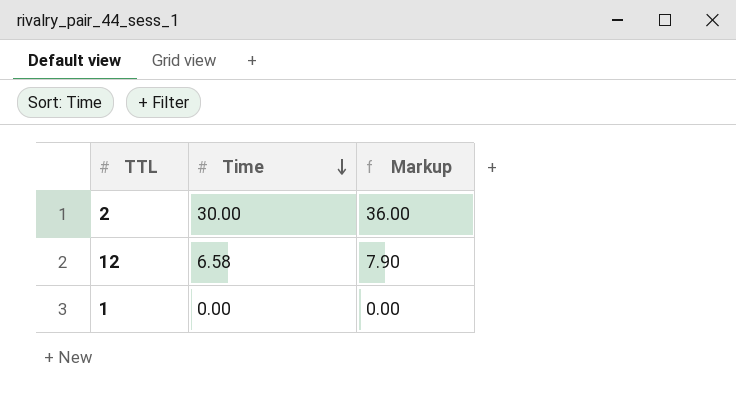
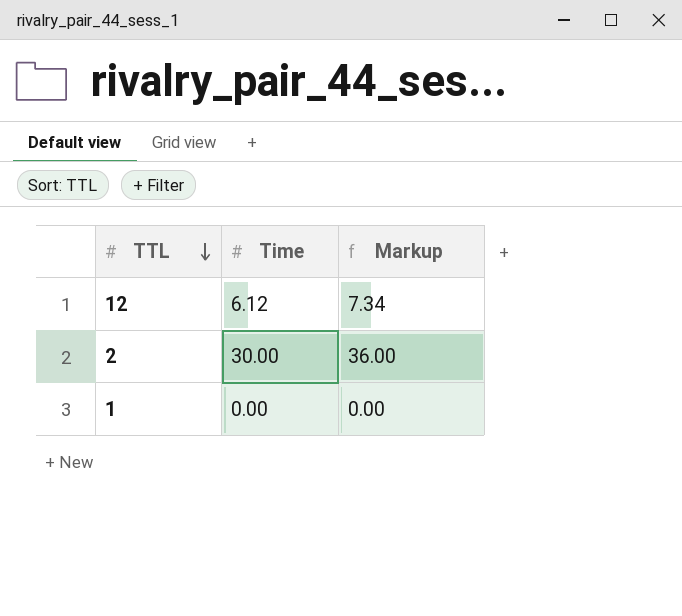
row order: Time descending -> TTL descending
12 | Time: 6.58 -> 6.12
12 | Markup: 7.90 -> 7.34

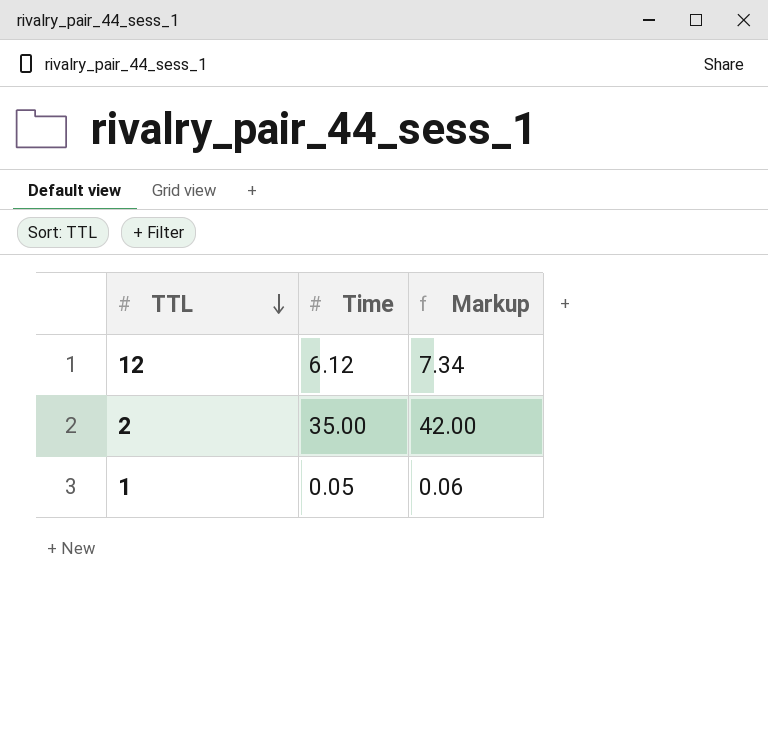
2 | Time: 30.00 -> 35.00
2 | Markup: 36.00 -> 42.00
1 | Time: 0.00 -> 0.05
1 | Markup: 0.00 -> 0.06

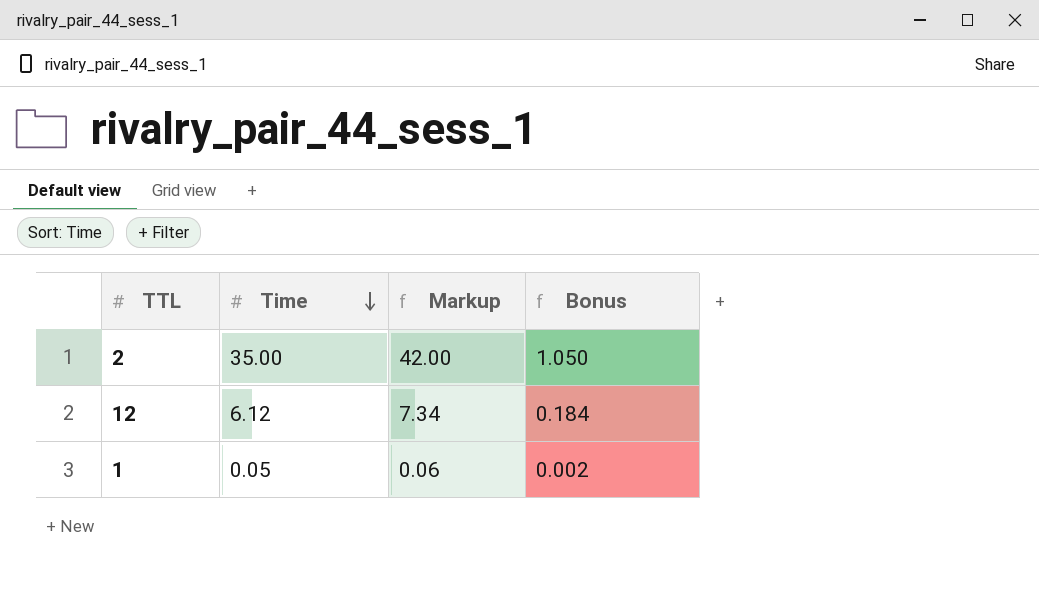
row order: TTL descending -> Time descending
column Bonus | formula: none -> [Time] * 0.03

